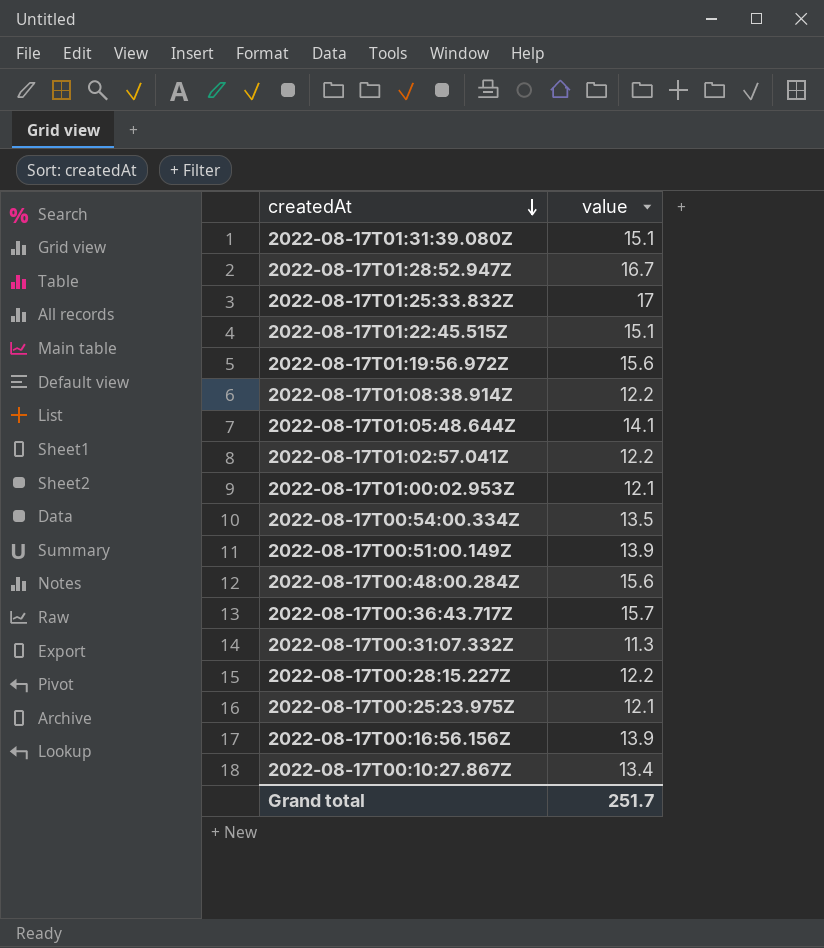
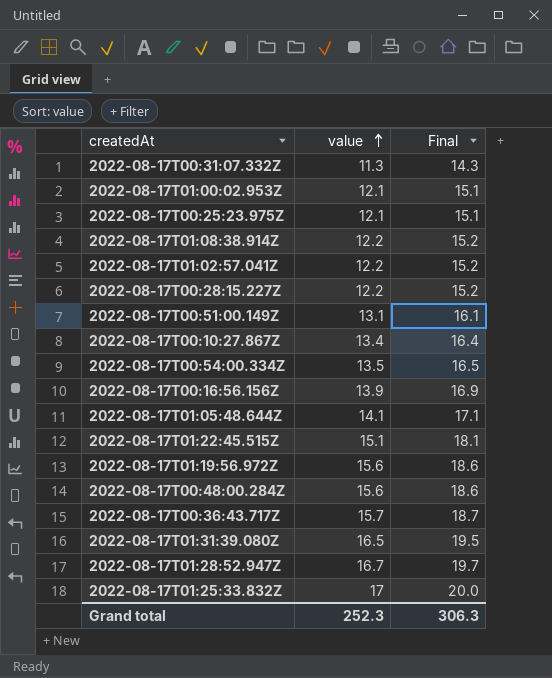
row order: createdAt descending -> value ascending
column Final | formula: none -> [value] + 3
2022-08-17T00:51:00.149Z | value: 13.9 -> 13.1
2022-08-17T01:31:39.080Z | value: 15.1 -> 16.5
Grand total | value: 251.7 -> 252.3

